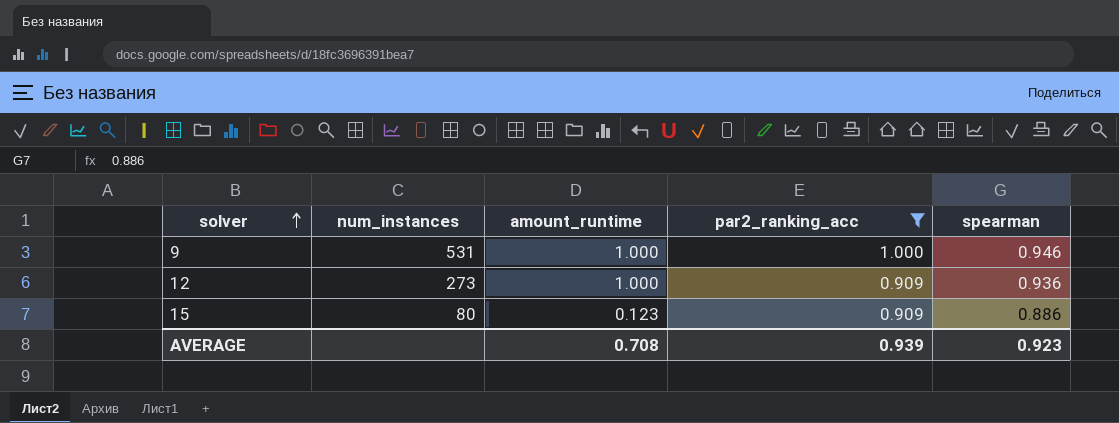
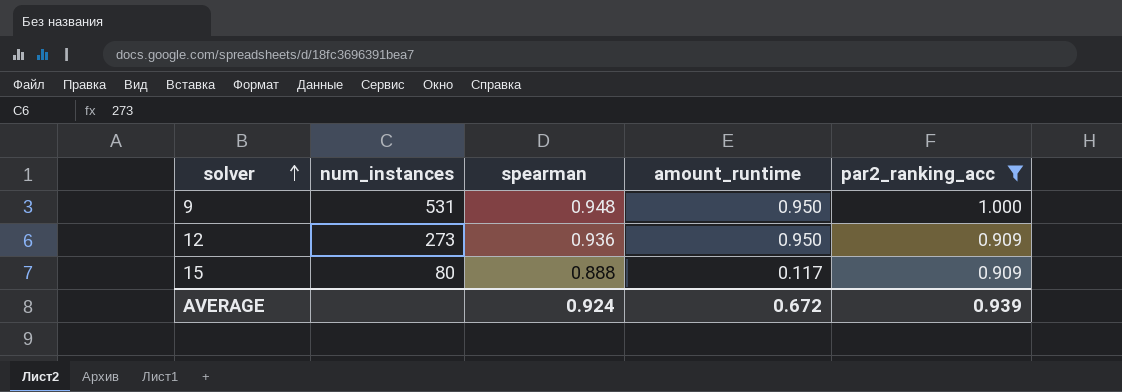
column spearman | position: 5 -> 3
9 | spearman: 0.946 -> 0.948
9 | amount_runtime: 1.000 -> 0.950
12 | amount_runtime: 1.000 -> 0.950
15 | spearman: 0.886 -> 0.888
15 | amount_runtime: 0.123 -> 0.117
AVERAGE | spearman: 0.923 -> 0.924
AVERAGE | amount_runtime: 0.708 -> 0.672

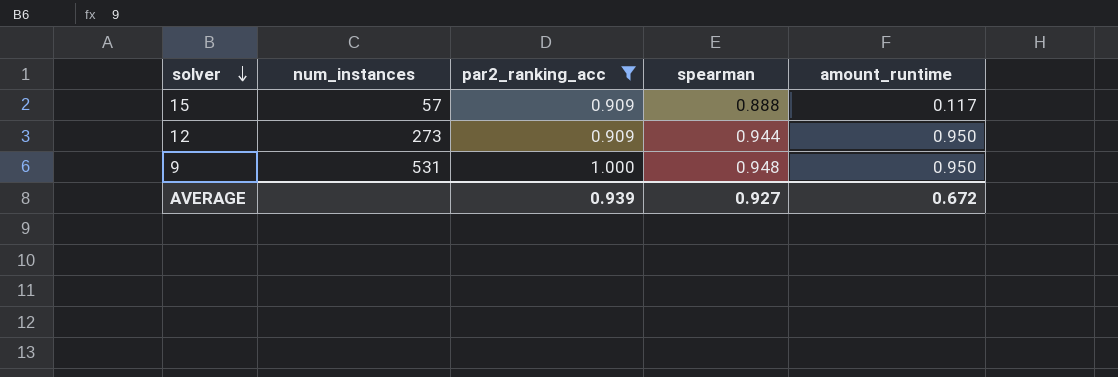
row order: solver ascending -> solver descending
column par2_ranking_acc | position: 5 -> 3
15 | num_instances: 80 -> 57
12 | spearman: 0.936 -> 0.944
AVERAGE | spearman: 0.924 -> 0.927

